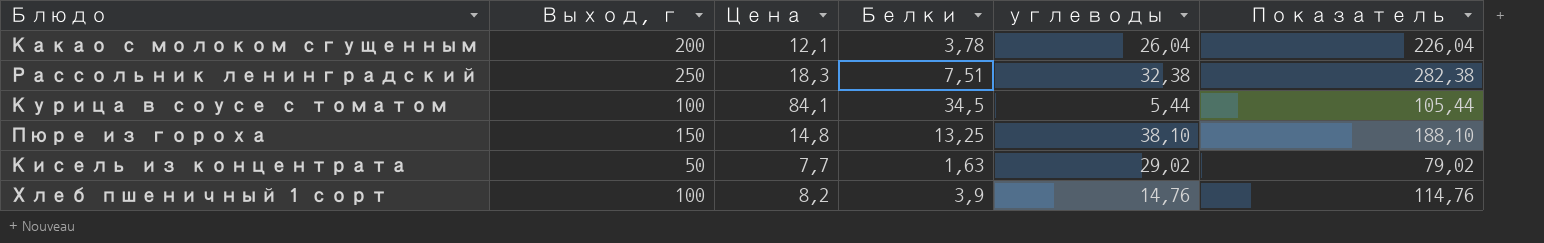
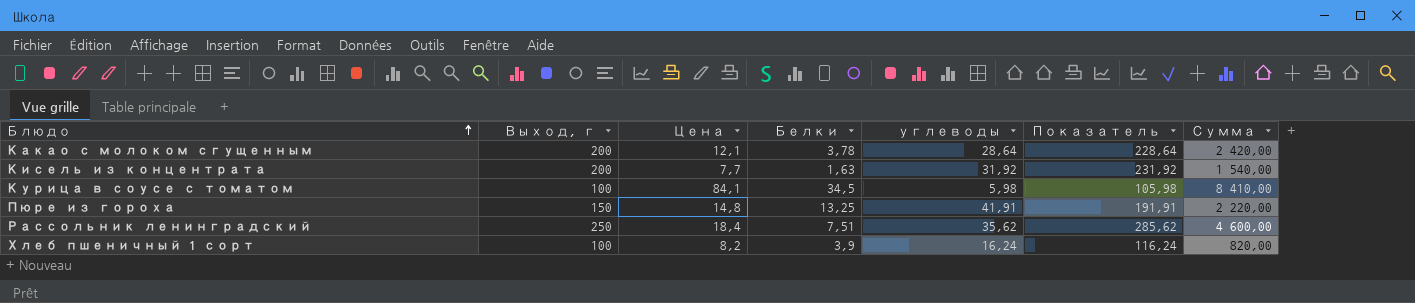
row order: none -> Блюдо ascending
column Сумма | formula: none -> [Выход, г] * [Цена]
Какао с молоком сгущенным | углеводы: 26,04 -> 28,64
Какао с молоком сгущенным | Показатель: 226,04 -> 228,64
Кисель из концентрата | Выход, г: 50 -> 200
Кисель из концентрата | углеводы: 29,02 -> 31,92
Кисель из концентрата | Показатель: 79,02 -> 231,92
Курица в соусе с томатом | углеводы: 5,44 -> 5,98
Курица в соусе с томатом | Показатель: 105,44 -> 105,98
Пюре из гороха | углеводы: 38,10 -> 41,91
Пюре из гороха | Показатель: 188,10 -> 191,91
Рассольник ленинградский | Цена: 18,3 -> 18,4
Рассольник ленинградский | углеводы: 32,38 -> 35,62
Рассольник ленинградский | Показатель: 282,38 -> 285,62
Хлеб пшеничный 1 сорт | углеводы: 14,76 -> 16,24
Хлеб пшеничный 1 сорт | Показатель: 114,76 -> 116,24

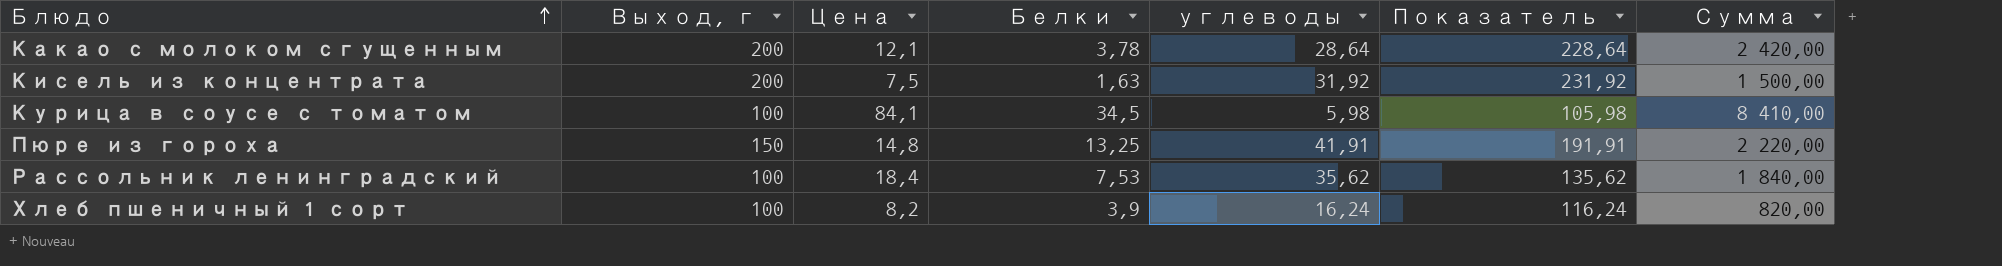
Кисель из концентрата | Цена: 7,7 -> 7,5
Кисель из концентрата | Сумма: 1 540,00 -> 1 500,00
Рассольник ленинградский | Выход, г: 250 -> 100
Рассольник ленинградский | Белки: 7,51 -> 7,53
Рассольник ленинградский | Показатель: 285,62 -> 135,62
Рассольник ленинградский | Сумма: 4 600,00 -> 1 840,00

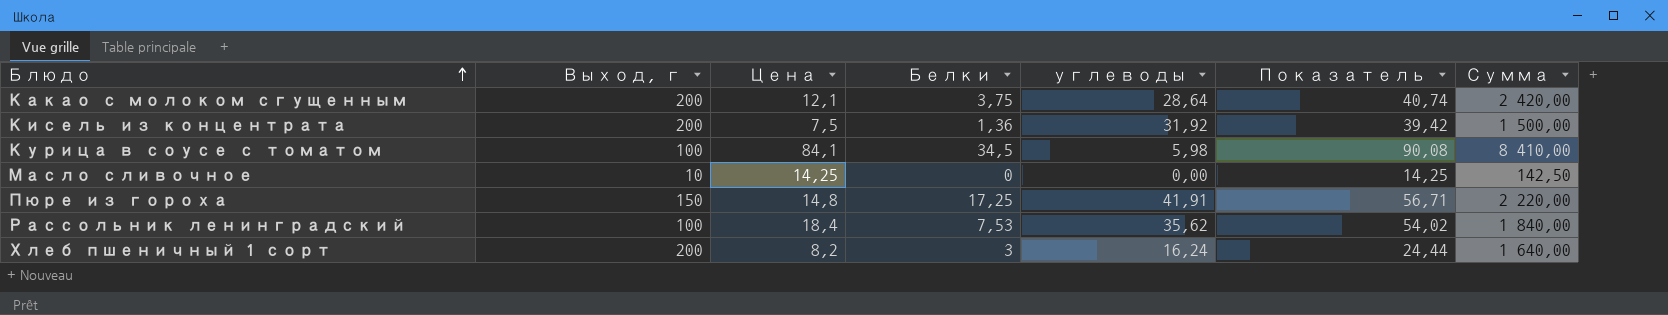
column Показатель | formula: [Выход, г] + [углеводы] -> [Цена] + [углеводы]
Какао с молоком сгущенным | Белки: 3,78 -> 3,75
Кисель из концентрата | Белки: 1,63 -> 1,36
row Масло сливочное: none -> 10 | 14,25 | 0 | 0,00 | 14,25 | 142,50
Пюре из гороха | Белки: 13,25 -> 17,25
Хлеб пшеничный 1 сорт | Выход, г: 100 -> 200
Хлеб пшеничный 1 сорт | Белки: 3,9 -> 3
Хлеб пшеничный 1 сорт | Сумма: 820,00 -> 1 640,00

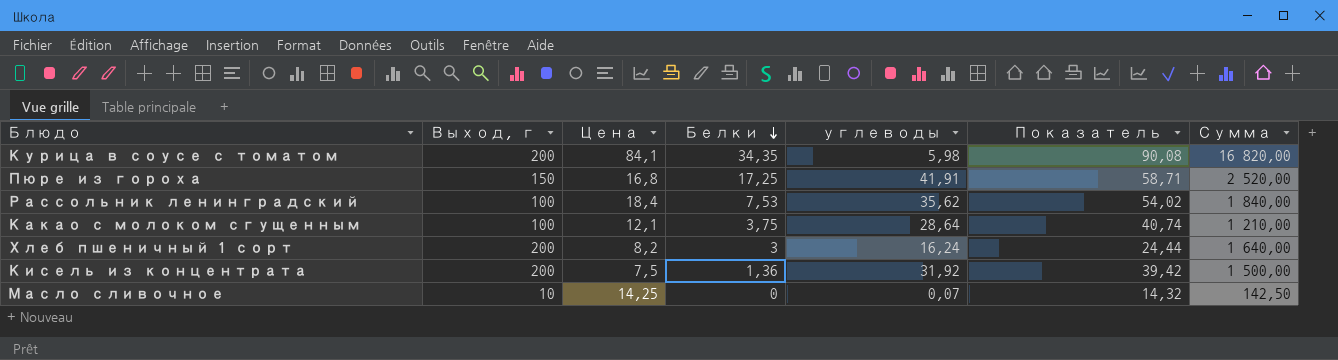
row order: Блюдо ascending -> Белки descending
Курица в соусе с томатом | Выход, г: 100 -> 200
Курица в соусе с томатом | Белки: 34,5 -> 34,35
Курица в соусе с томатом | Сумма: 8 410,00 -> 16 820,00
Пюре из гороха | Цена: 14,8 -> 16,8
Пюре из гороха | Показатель: 56,71 -> 58,71
Пюре из гороха | Сумма: 2 220,00 -> 2 520,00
Какао с молоком сгущенным | Выход, г: 200 -> 100
Какао с молоком сгущенным | Сумма: 2 420,00 -> 1 210,00
Масло сливочное | углеводы: 0,00 -> 0,07
Масло сливочное | Показатель: 14,25 -> 14,32

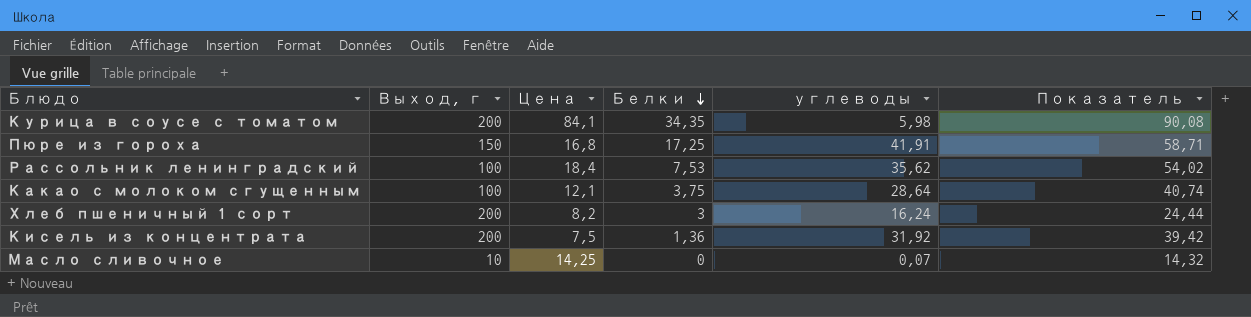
column Сумма | formula: [Выход, г] * [Цена] -> none

